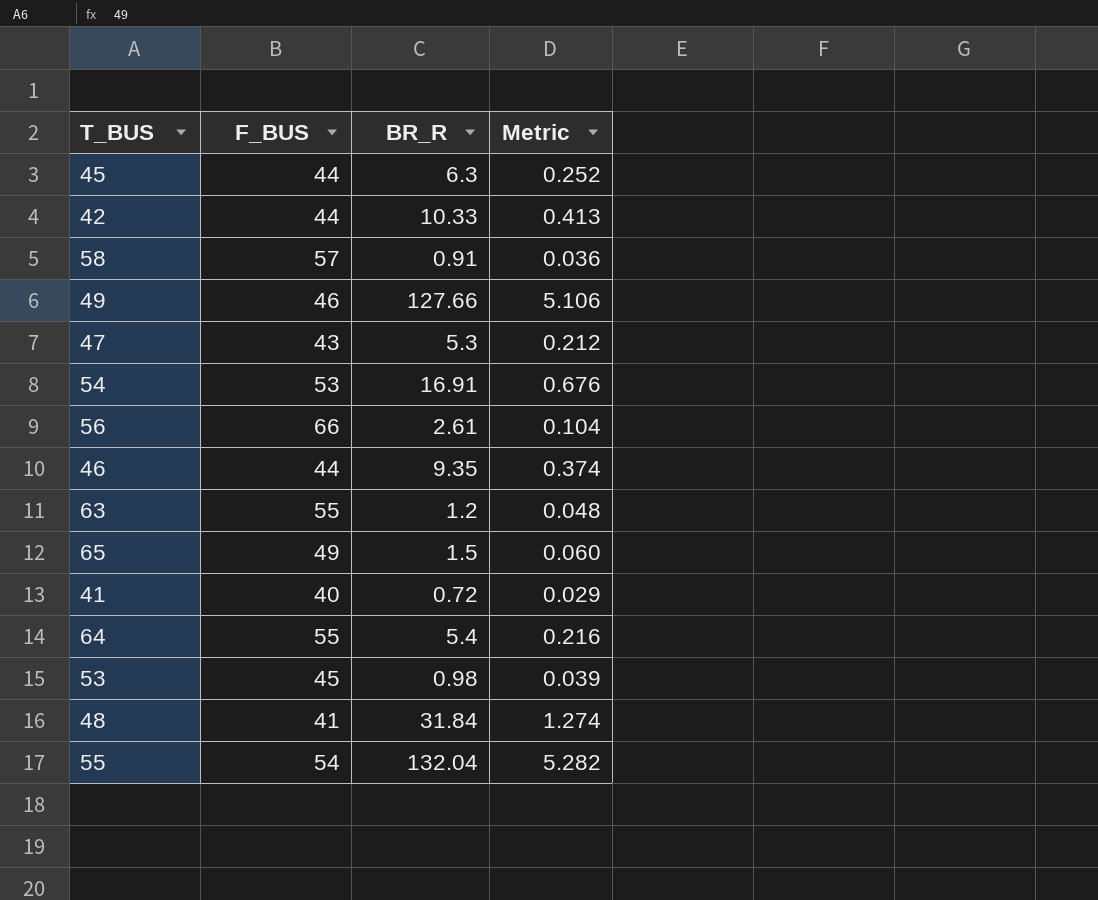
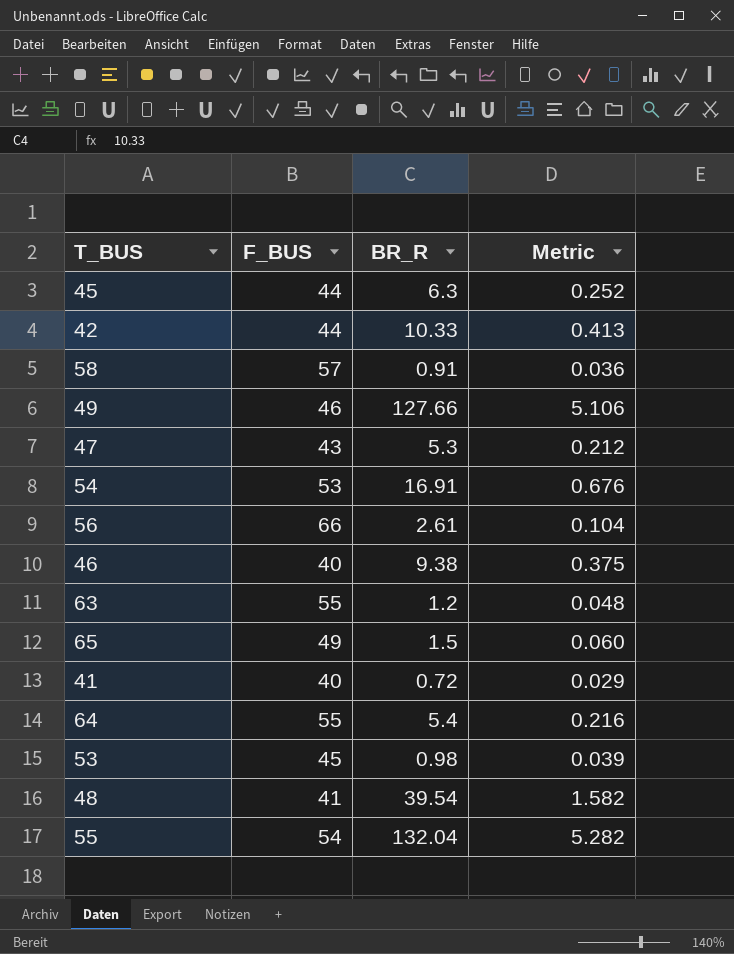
46 | F_BUS: 44 -> 40
46 | BR_R: 9.35 -> 9.38
46 | Metric: 0.374 -> 0.375
48 | BR_R: 31.84 -> 39.54
48 | Metric: 1.274 -> 1.582

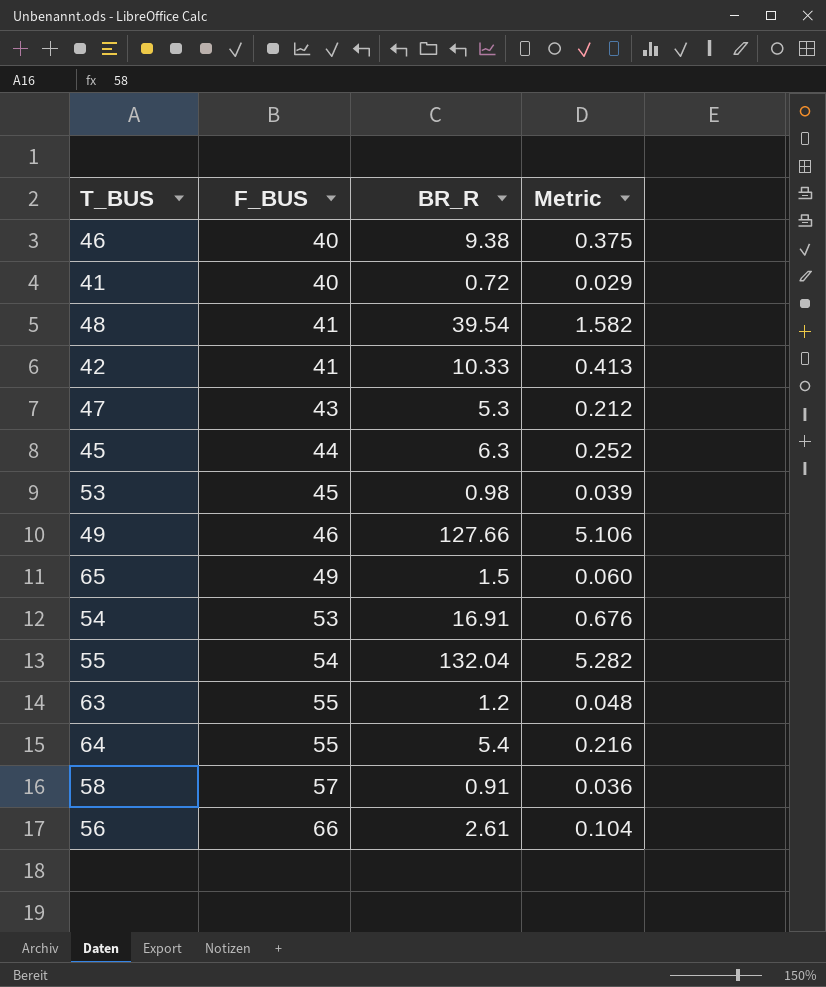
row order: none -> F_BUS ascending
42 | F_BUS: 44 -> 41

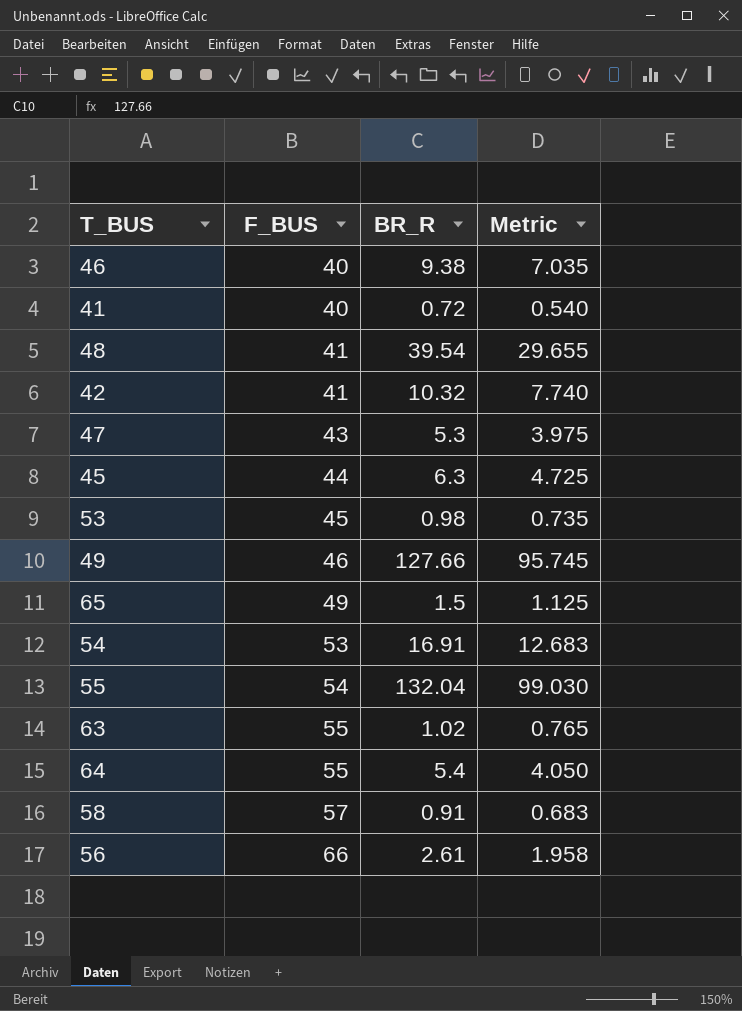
column Metric | formula: [BR_R] * 0.04 -> [BR_R] * 0.75
42 | BR_R: 10.33 -> 10.32
63 | BR_R: 1.2 -> 1.02

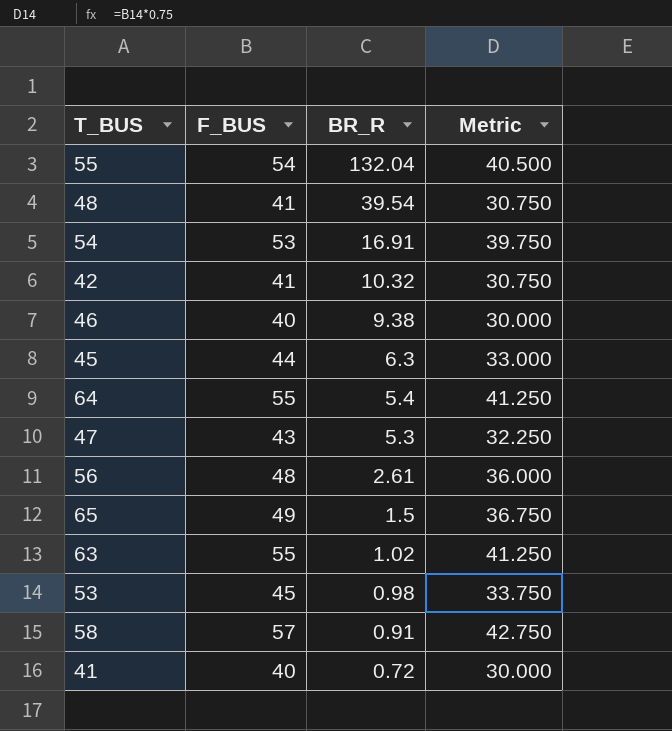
row order: F_BUS ascending -> BR_R descending
column Metric | formula: [BR_R] * 0.75 -> [F_BUS] * 0.75
row 49: 46 | 127.66 | 95.745 -> none
56 | F_BUS: 66 -> 48

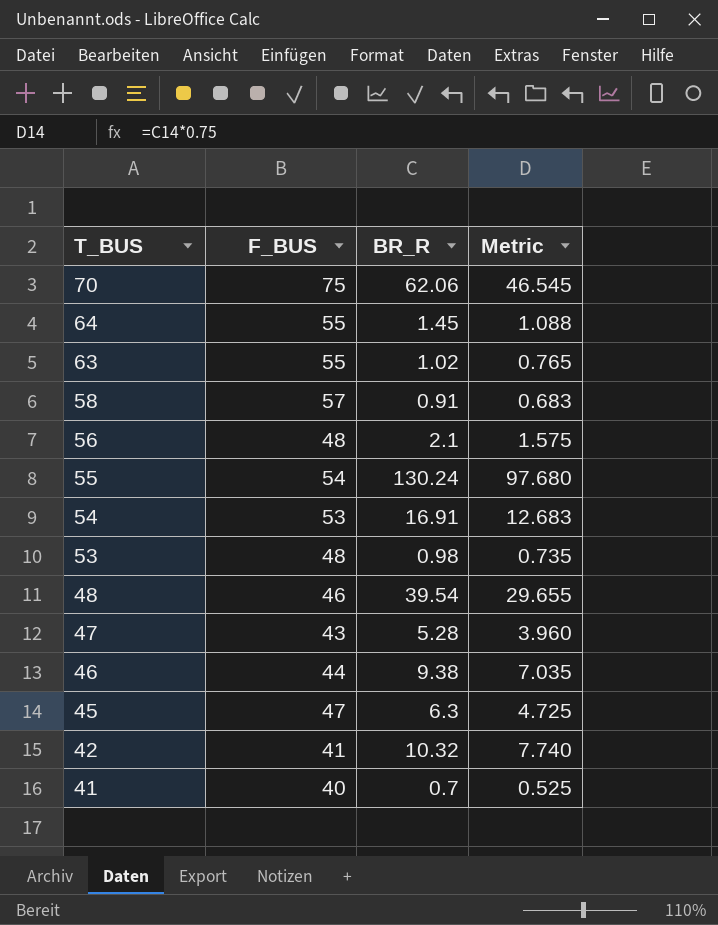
row order: BR_R descending -> T_BUS descending
column Metric | formula: [F_BUS] * 0.75 -> [BR_R] * 0.75
row 65: 49 | 1.5 | 36.750 -> none
row 70: none -> 75 | 62.06 | 46.545
64 | BR_R: 5.4 -> 1.45
56 | BR_R: 2.61 -> 2.1
55 | BR_R: 132.04 -> 130.24
53 | F_BUS: 45 -> 48
48 | F_BUS: 41 -> 46
47 | BR_R: 5.3 -> 5.28
46 | F_BUS: 40 -> 44
45 | F_BUS: 44 -> 47
41 | BR_R: 0.72 -> 0.7

